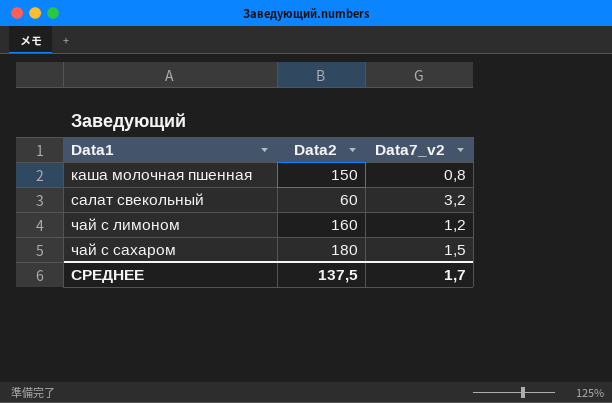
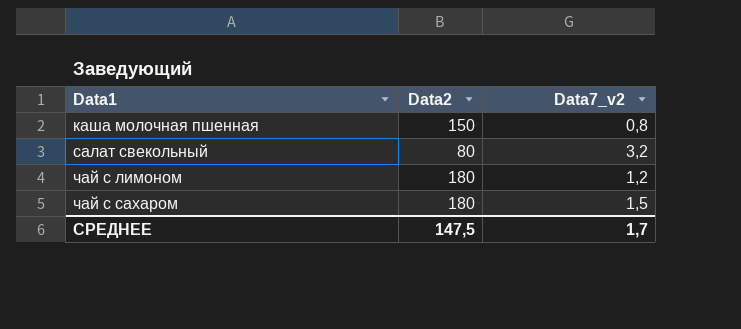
салат свекольный | Data2: 60 -> 80
чай с лимоном | Data2: 160 -> 180
СРЕДНЕЕ | Data2: 137,5 -> 147,5

